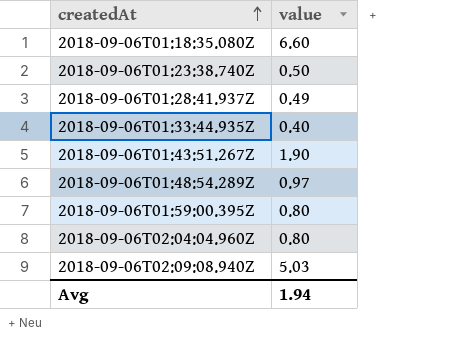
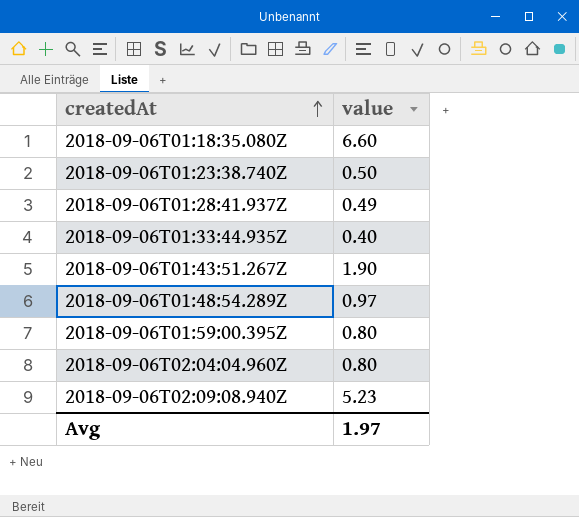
2018-09-06T02:09:08.940Z | value: 5.03 -> 5.23
Avg | value: 1.94 -> 1.97

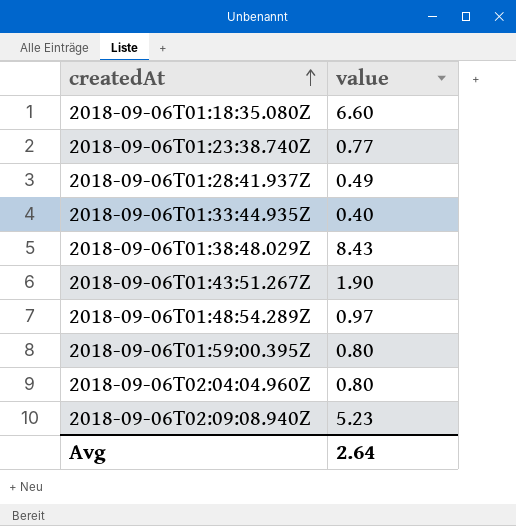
2018-09-06T01:23:38.740Z | value: 0.50 -> 0.77
row 2018-09-06T01:38:48.029Z: none -> 8.43
Avg | value: 1.97 -> 2.64

